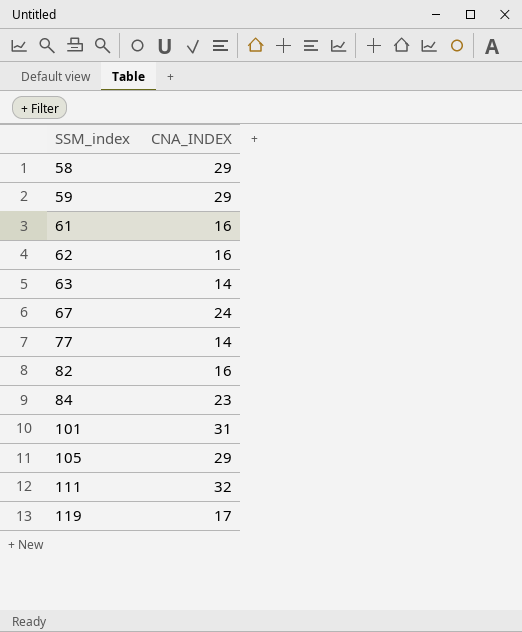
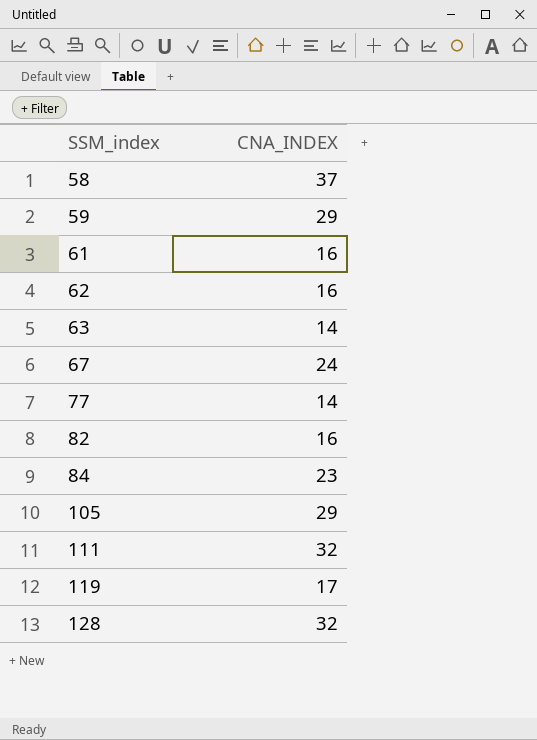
row 101: 31 -> none
58 | CNA_INDEX: 29 -> 37
row 128: none -> 32

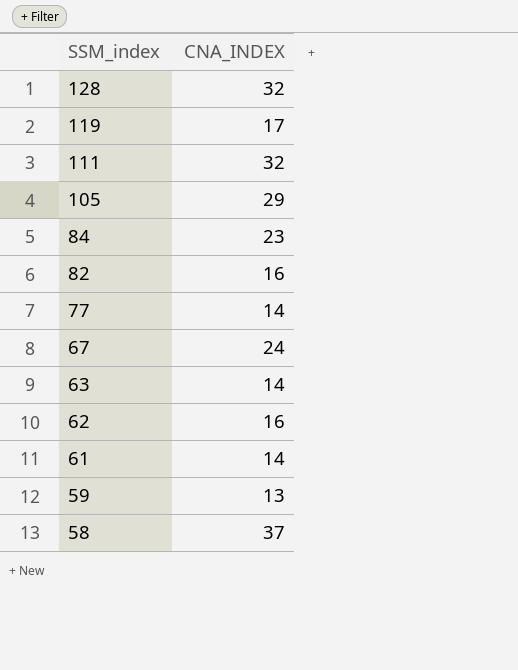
row order: SSM_index ascending -> SSM_index descending
61 | CNA_INDEX: 16 -> 14
59 | CNA_INDEX: 29 -> 13

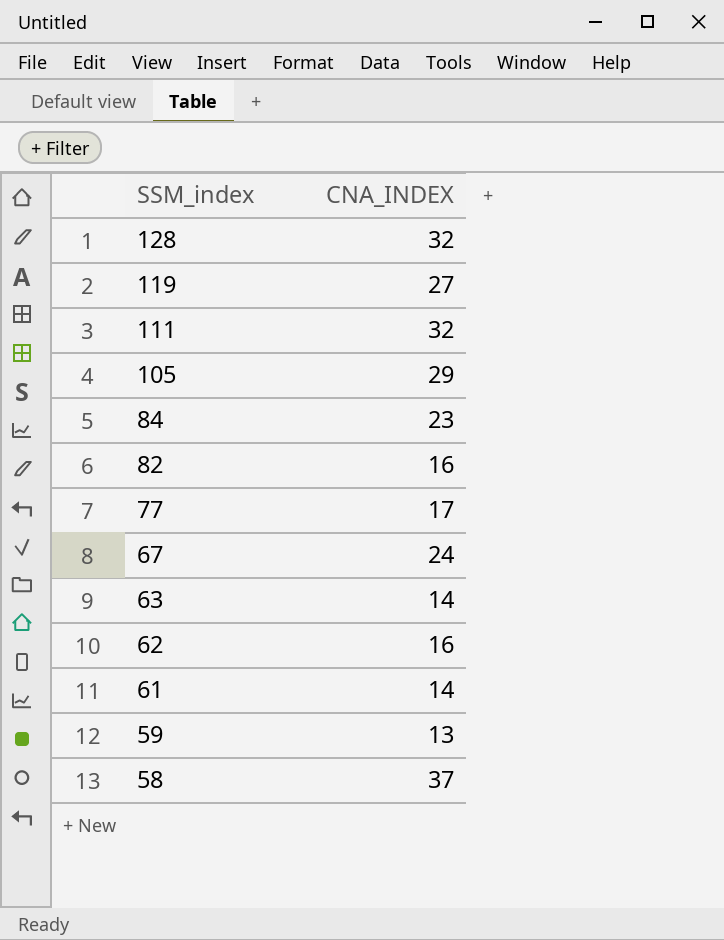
119 | CNA_INDEX: 17 -> 27
77 | CNA_INDEX: 14 -> 17

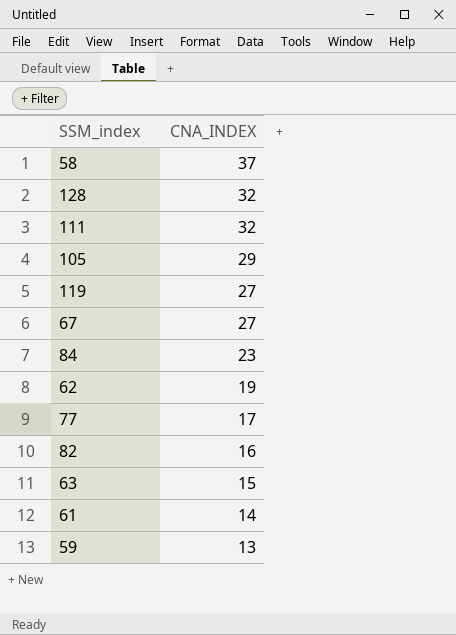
row order: SSM_index descending -> CNA_INDEX descending
67 | CNA_INDEX: 24 -> 27
62 | CNA_INDEX: 16 -> 19
63 | CNA_INDEX: 14 -> 15

